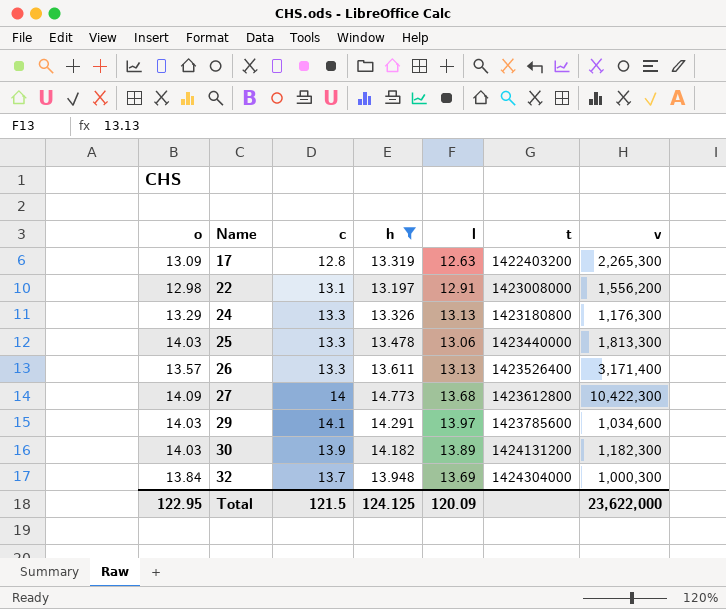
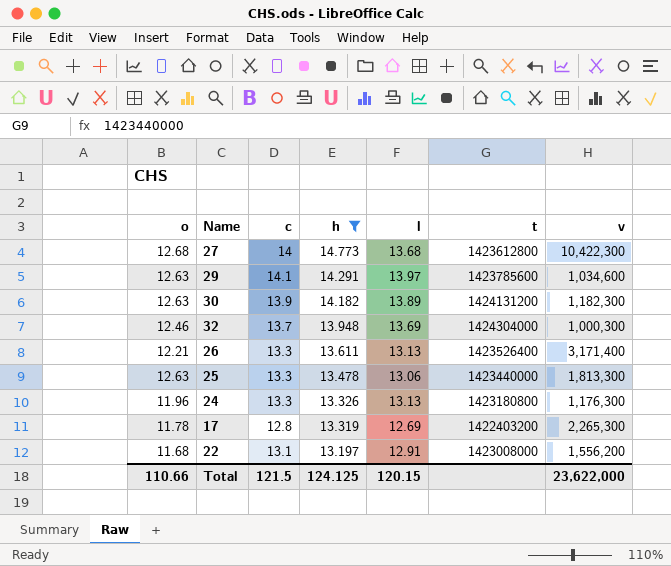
row order: Name ascending -> h descending
27 | o: 14.09 -> 12.68
29 | o: 14.03 -> 12.63
30 | o: 14.03 -> 12.63
32 | o: 13.84 -> 12.46
26 | o: 13.57 -> 12.21
25 | o: 14.03 -> 12.63
24 | o: 13.29 -> 11.96
17 | o: 13.09 -> 11.78
17 | l: 12.63 -> 12.69
22 | o: 12.98 -> 11.68
Total | o: 122.95 -> 110.66
Total | l: 120.09 -> 120.15

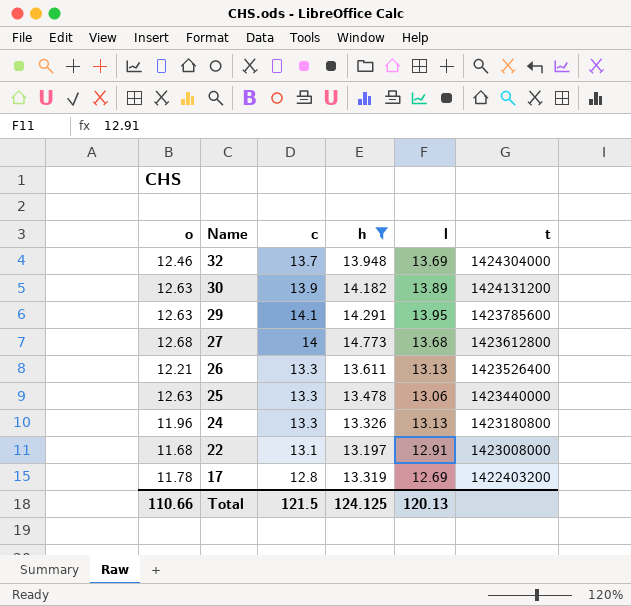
row order: h descending -> Name descending
column v | position: 7 -> none
29 | l: 13.97 -> 13.95
Total | l: 120.15 -> 120.13

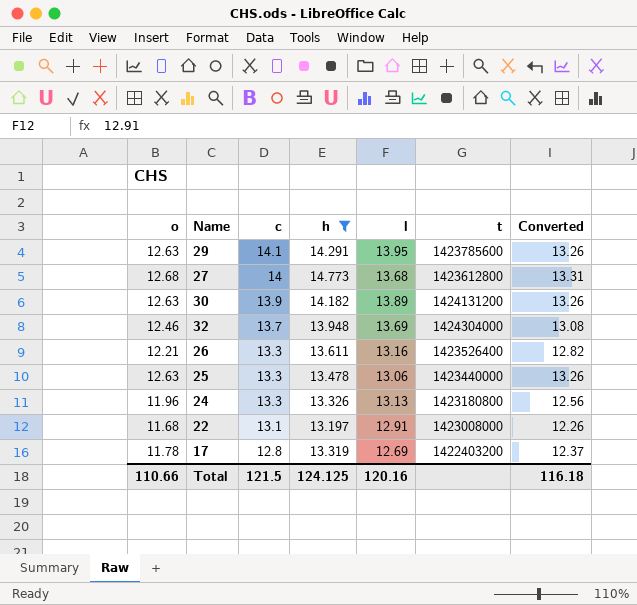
row order: Name descending -> c descending
column Converted | formula: none -> [o] * 1.05
26 | l: 13.13 -> 13.16
Total | l: 120.13 -> 120.16

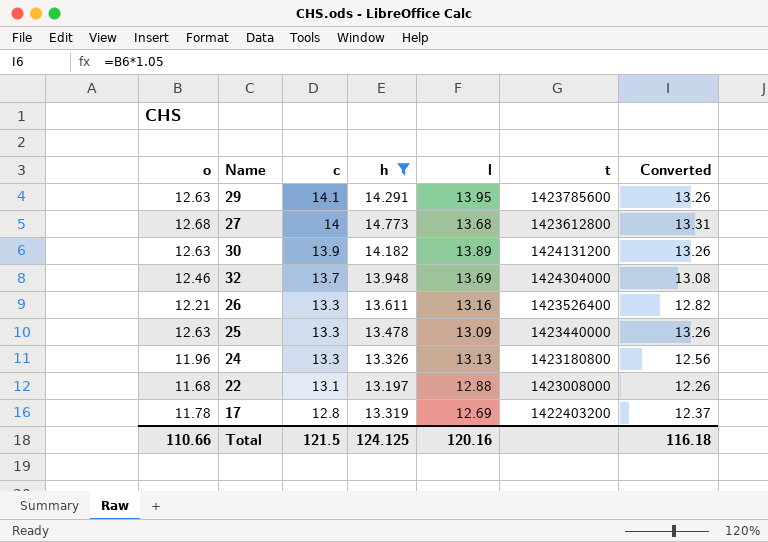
25 | l: 13.06 -> 13.09
22 | l: 12.91 -> 12.88

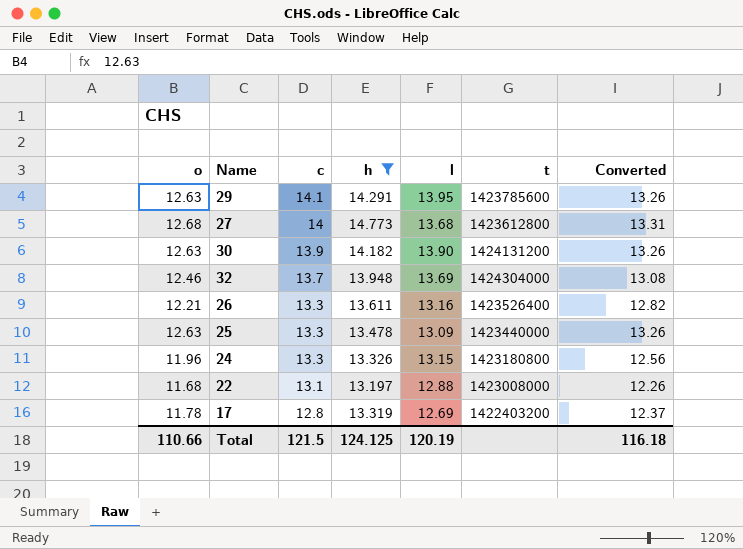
30 | l: 13.89 -> 13.90
24 | l: 13.13 -> 13.15
Total | l: 120.16 -> 120.19

